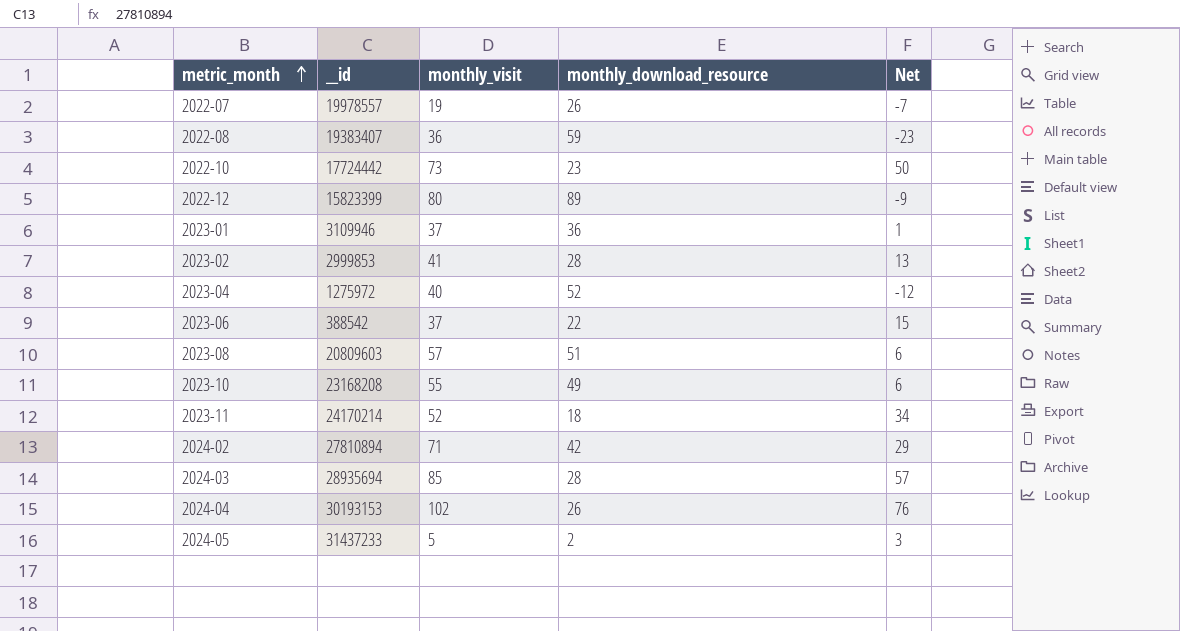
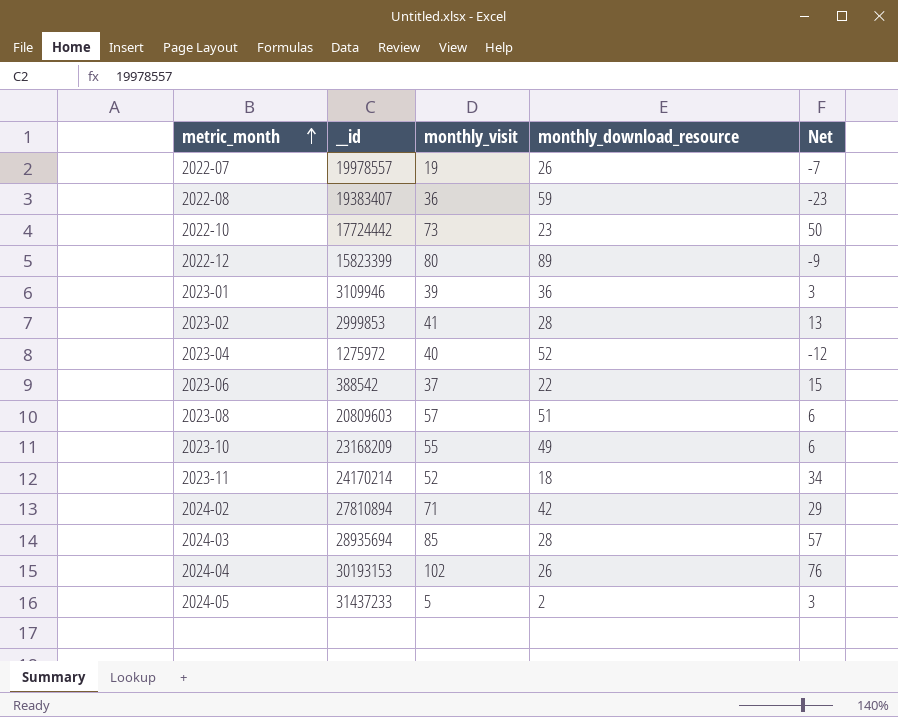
2023-01 | monthly_visit: 37 -> 39
2023-01 | Net: 1 -> 3
2023-10 | __id: 23168208 -> 23168209

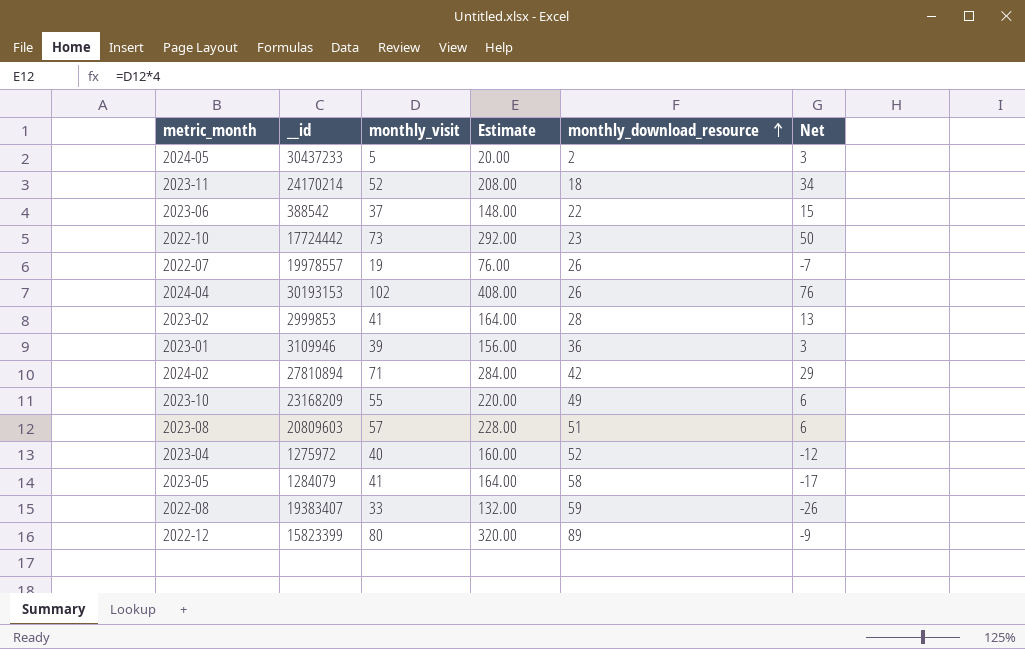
row order: metric_month ascending -> monthly_download_resource ascending
column Estimate | formula: none -> [monthly_visit] * 4
row 2024-03: 28935694 | 85 | 28 | 57 -> none
2024-05 | __id: 31437233 -> 30437233
row 2023-05: none -> 1284079 | 41 | 164.00 | 58 | -17
2022-08 | monthly_visit: 36 -> 33
2022-08 | Net: -23 -> -26

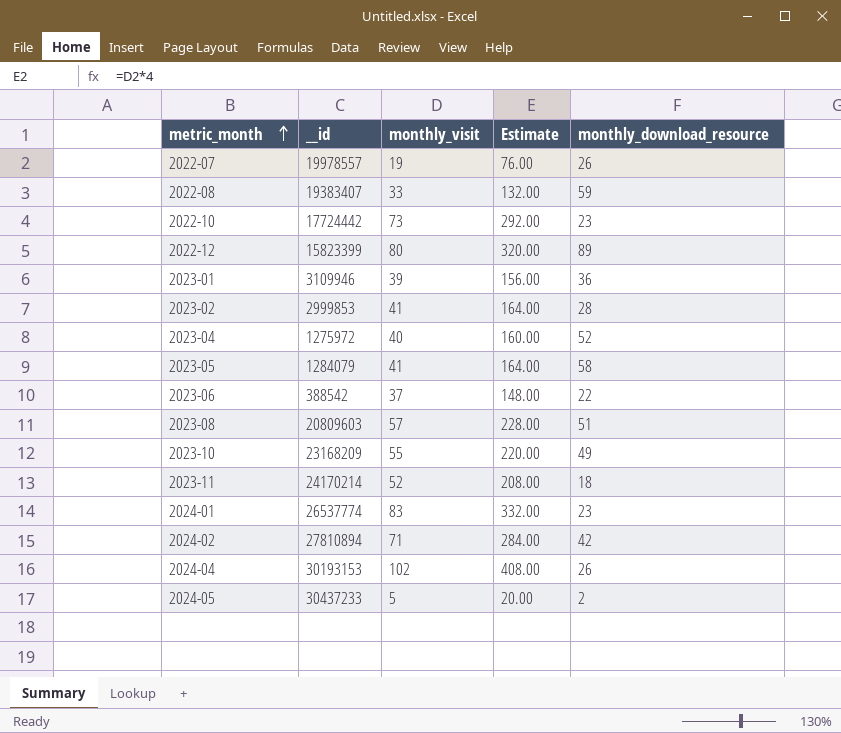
row order: monthly_download_resource ascending -> metric_month ascending
column Net | formula: [monthly_visit] - [monthly_download_resource] -> none
row 2024-01: none -> 26537774 | 83 | 332.00 | 23

